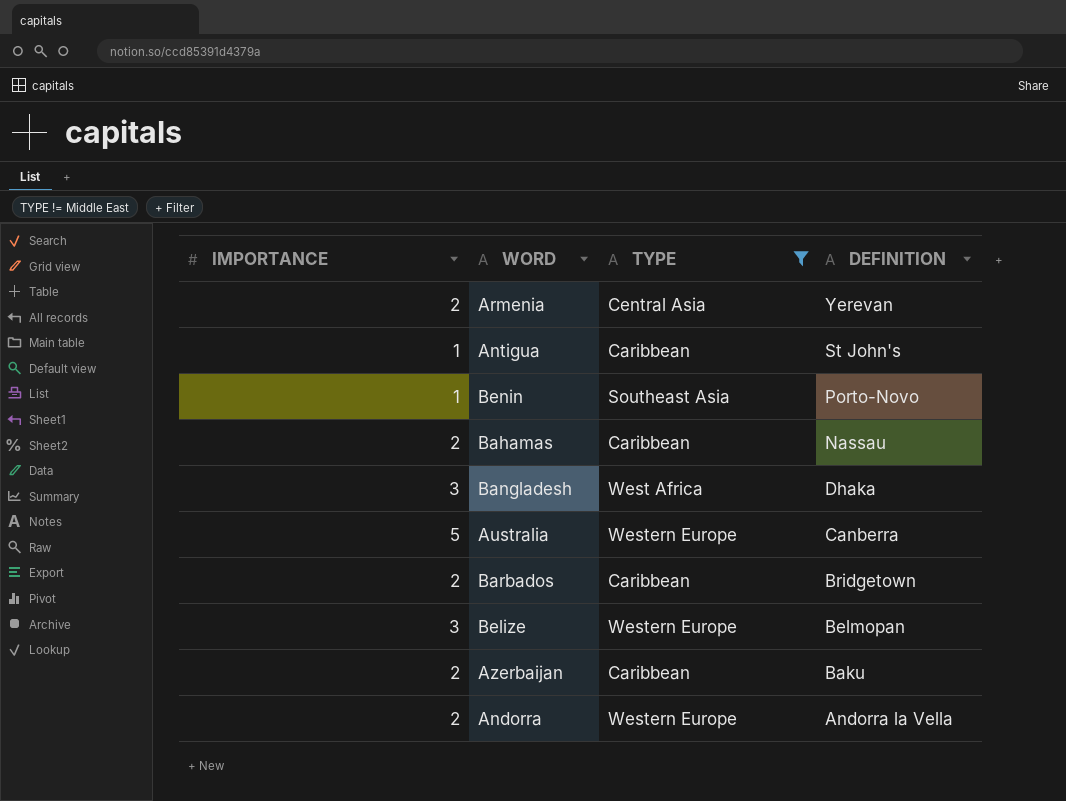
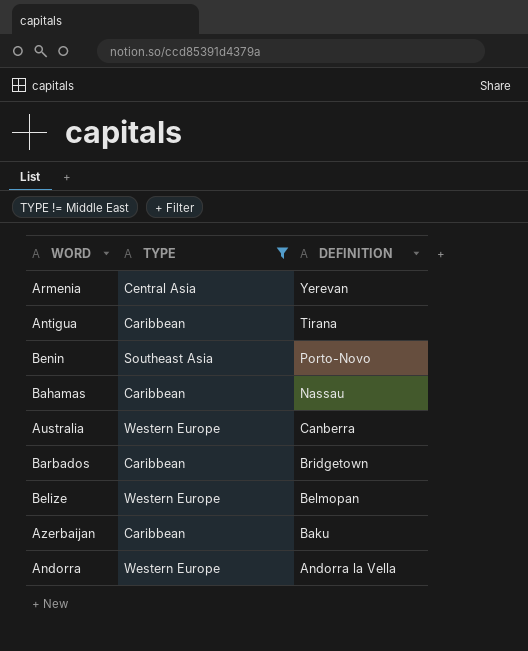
column IMPORTANCE | position: 1 -> none
row Bangladesh: 3 | West Africa | Dhaka -> none
Antigua | DEFINITION: St John's -> Tirana

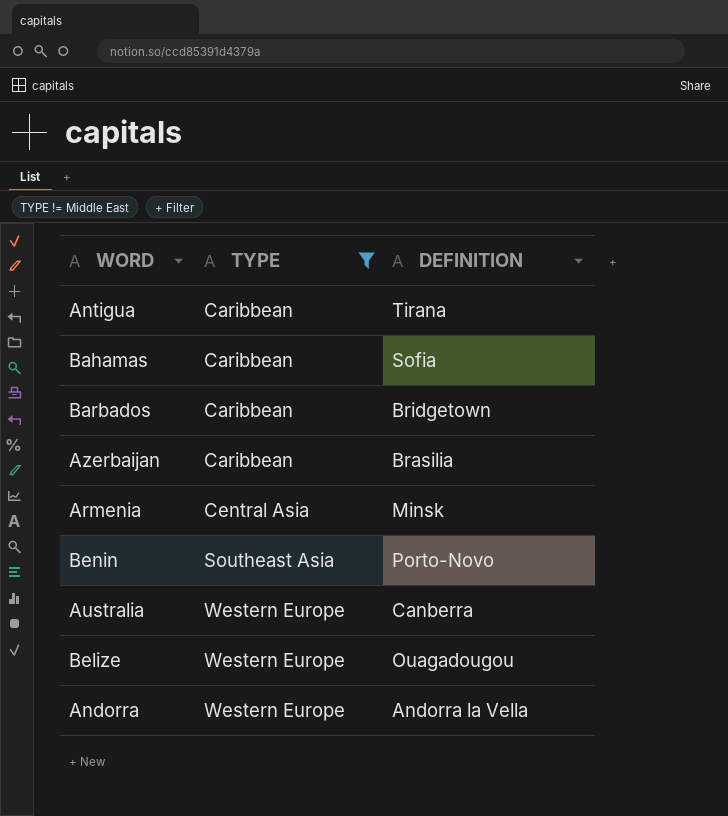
row order: DEFINITION descending -> TYPE ascending
Bahamas | DEFINITION: Nassau -> Sofia
Azerbaijan | DEFINITION: Baku -> Brasilia
Armenia | DEFINITION: Yerevan -> Minsk
Belize | DEFINITION: Belmopan -> Ouagadougou

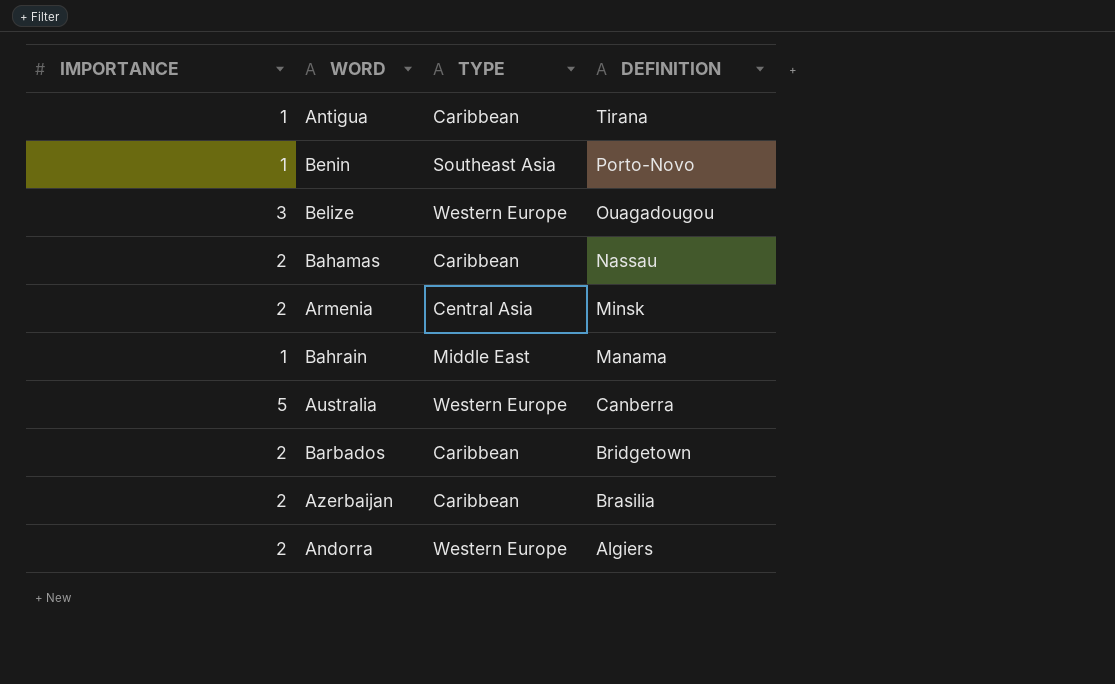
filter: TYPE != Middle East -> none
row order: TYPE ascending -> DEFINITION descending
column IMPORTANCE | position: none -> 1
Bahamas | DEFINITION: Sofia -> Nassau
Andorra | DEFINITION: Andorra la Vella -> Algiers

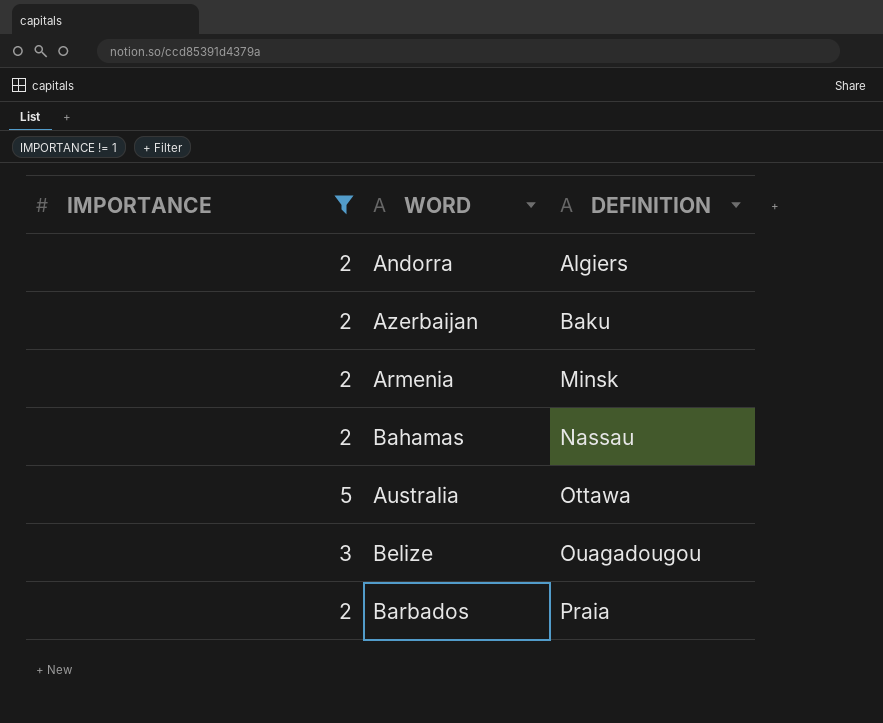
filter: none -> IMPORTANCE != 1
row order: DEFINITION descending -> DEFINITION ascending
column TYPE | position: 3 -> none
Azerbaijan | DEFINITION: Brasilia -> Baku
Australia | DEFINITION: Canberra -> Ottawa
Barbados | DEFINITION: Bridgetown -> Praia

